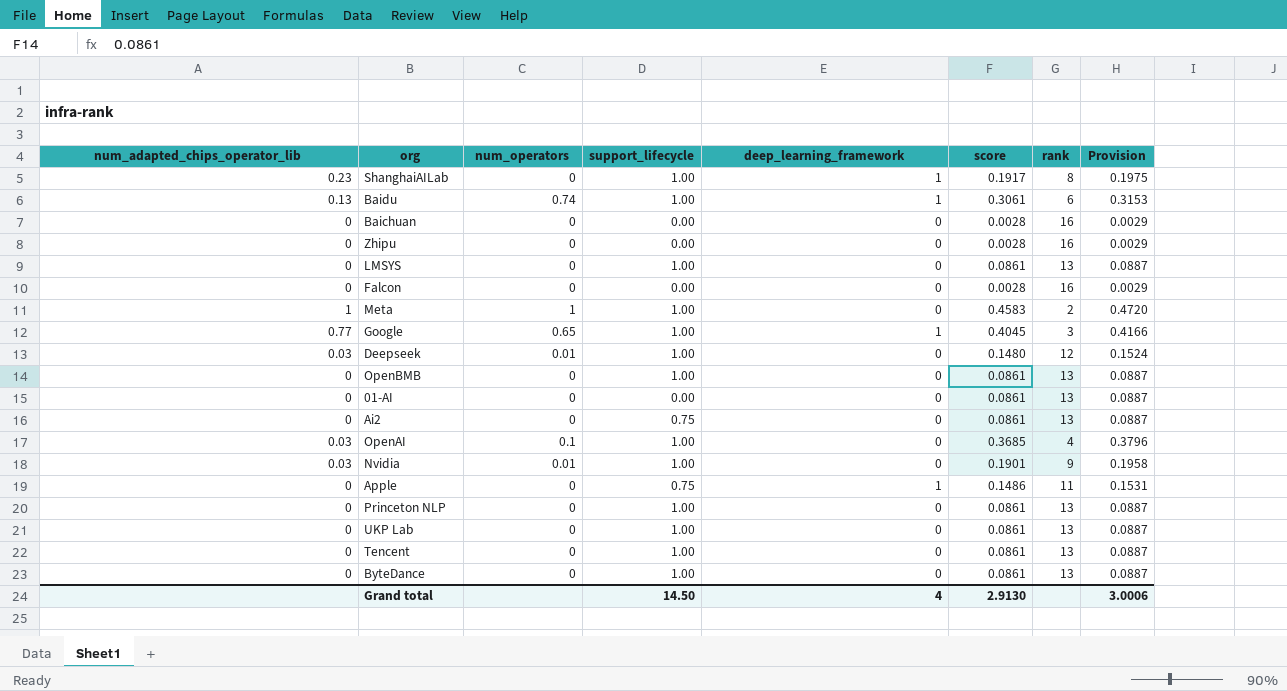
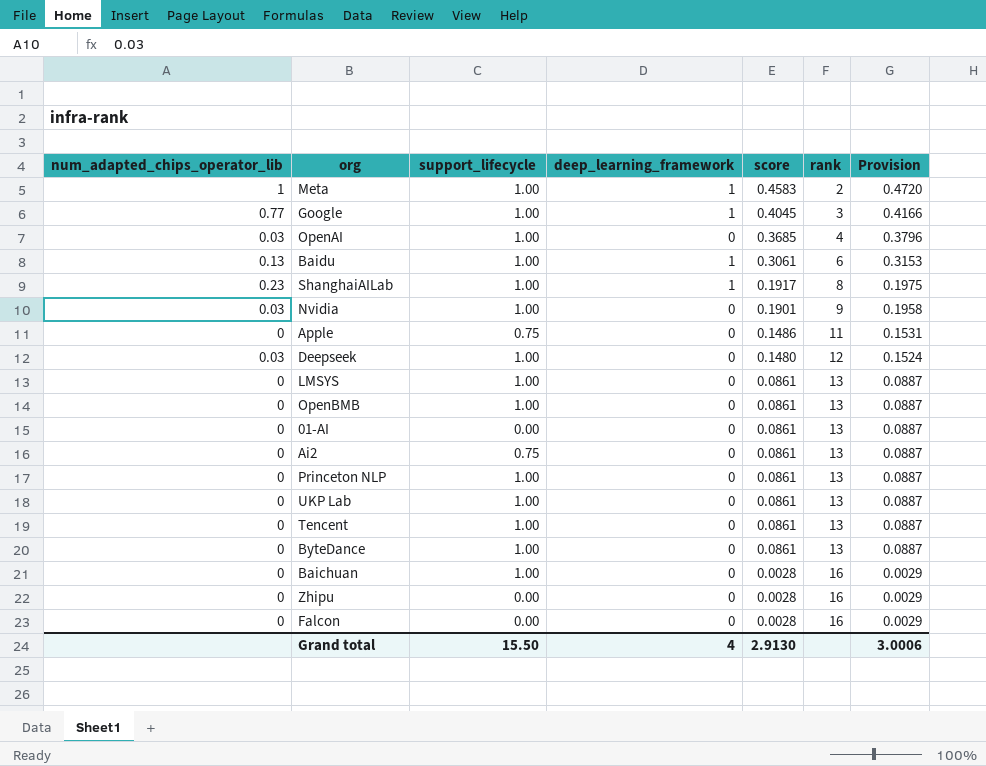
row order: none -> score descending
column num_operators | position: 3 -> none
Meta | deep_learning_framework: 0 -> 1
Apple | deep_learning_framework: 1 -> 0
Baichuan | support_lifecycle: 0.00 -> 1.00
Grand total | support_lifecycle: 14.50 -> 15.50

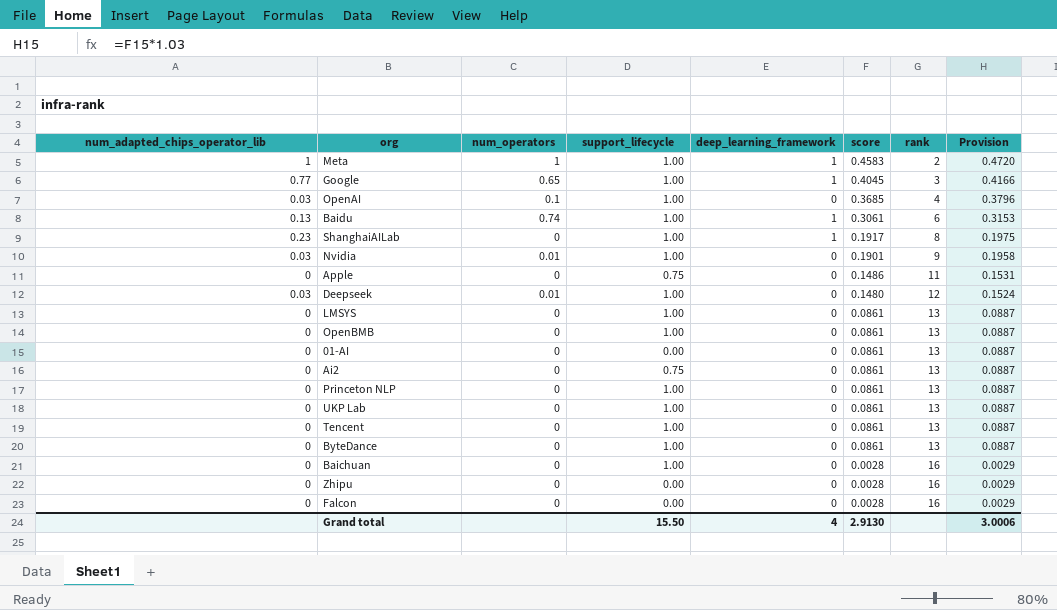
column num_operators | position: none -> 3

